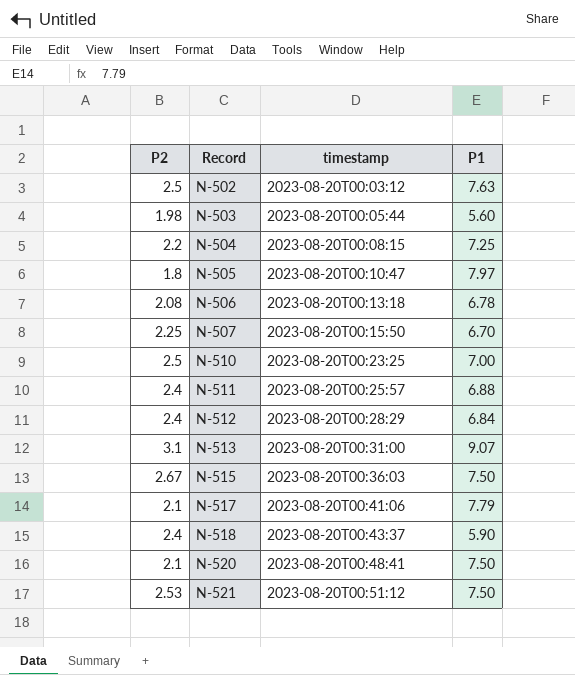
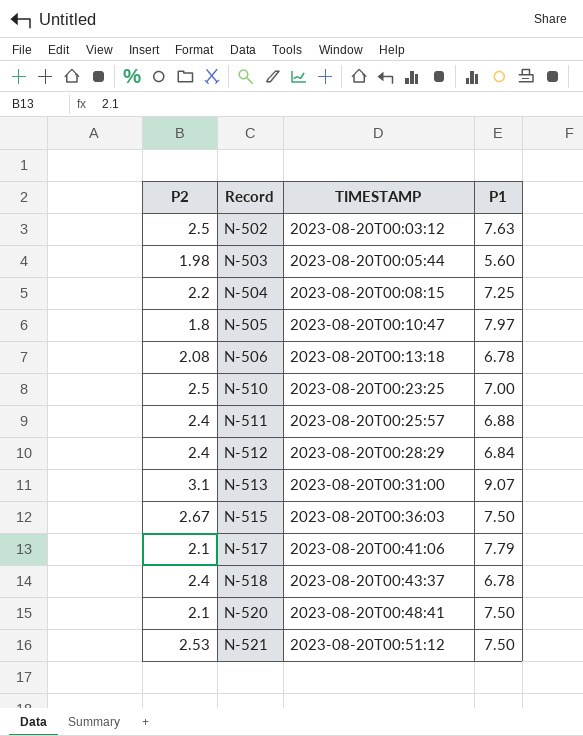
column name: timestamp -> TIMESTAMP
row N-507: 2.25 | 2023-08-20T00:15:50 | 6.70 -> none
N-518 | P1: 5.90 -> 6.78

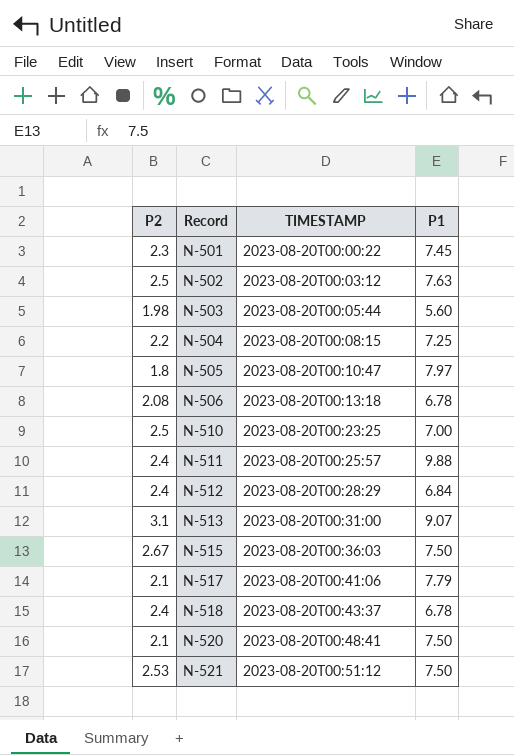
row N-501: none -> 2.3 | 2023-08-20T00:00:22 | 7.45
N-511 | P1: 6.88 -> 9.88

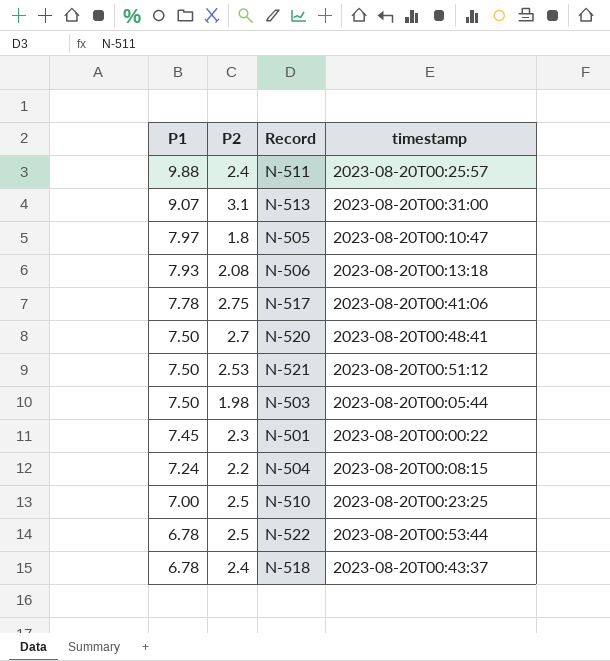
row order: Record ascending -> P1 descending
column P1 | position: 4 -> 1
column name: TIMESTAMP -> timestamp
row N-502: 2.5 | 2023-08-20T00:03:12 | 7.63 -> none
row N-512: 2.4 | 2023-08-20T00:28:29 | 6.84 -> none
row N-515: 2.67 | 2023-08-20T00:36:03 | 7.50 -> none
N-506 | P1: 6.78 -> 7.93
N-517 | P1: 7.79 -> 7.78
N-517 | P2: 2.1 -> 2.75
N-520 | P2: 2.1 -> 2.7
N-503 | P1: 5.60 -> 7.50
N-504 | P1: 7.25 -> 7.24
row N-522: none -> 6.78 | 2.5 | 2023-08-20T00:53:44

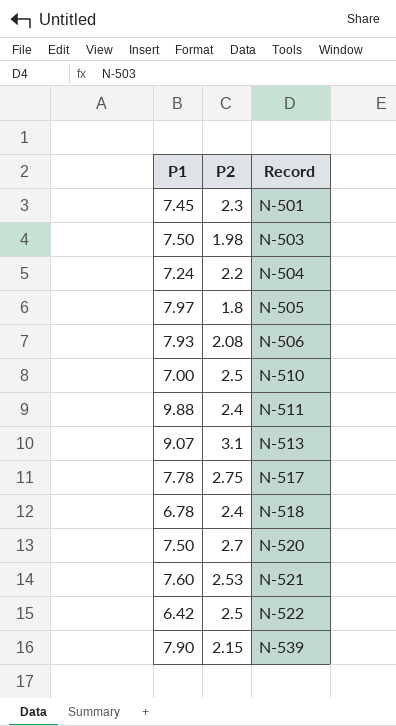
row order: P1 descending -> Record ascending
column timestamp | position: 4 -> none
N-521 | P1: 7.50 -> 7.60
N-522 | P1: 6.78 -> 6.42
row N-539: none -> 7.90 | 2.15

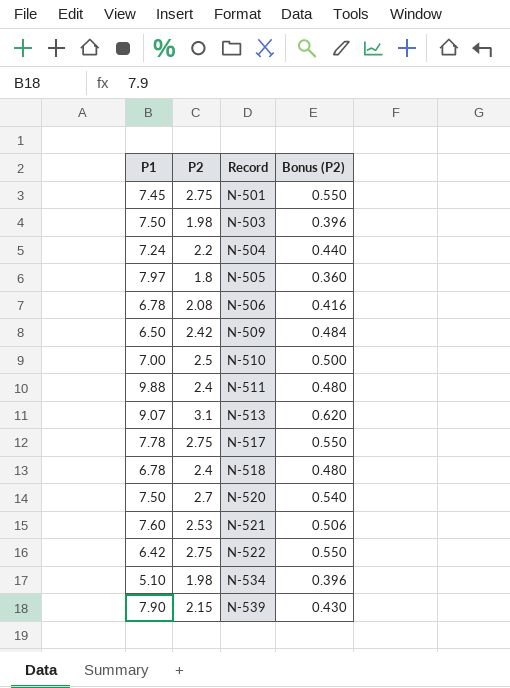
column Bonus (P2) | formula: none -> [P2] * 0.2
N-501 | P2: 2.3 -> 2.75
N-506 | P1: 7.93 -> 6.78
row N-509: none -> 6.50 | 2.42 | 0.484
N-522 | P2: 2.5 -> 2.75
row N-534: none -> 5.10 | 1.98 | 0.396

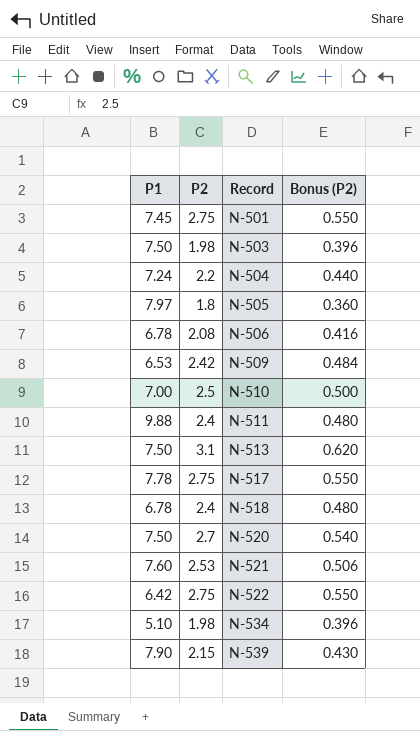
N-509 | P1: 6.50 -> 6.53
N-513 | P1: 9.07 -> 7.50

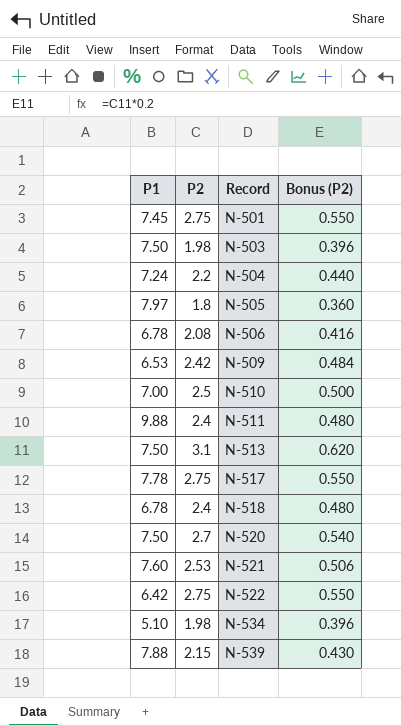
N-539 | P1: 7.90 -> 7.88

